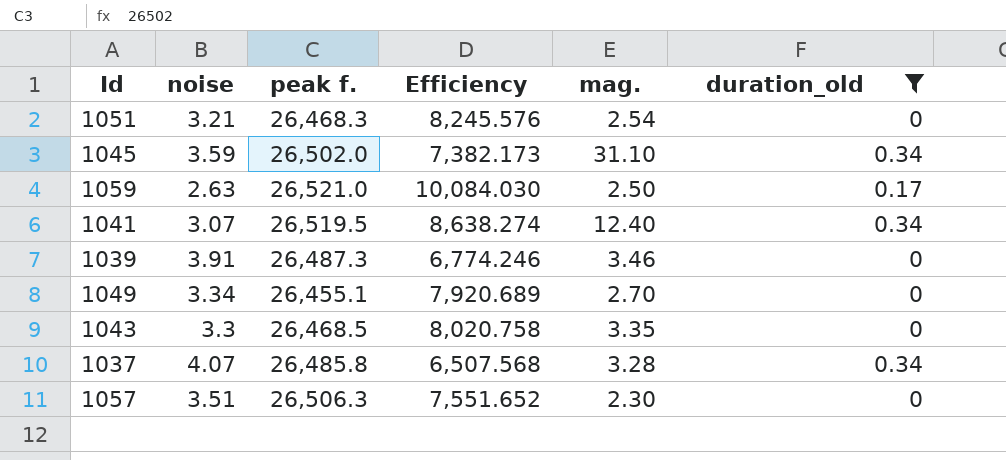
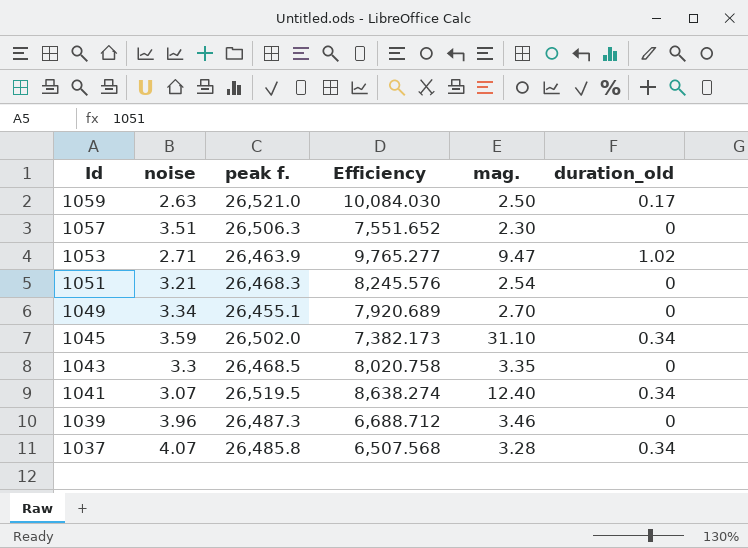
filter: duration_old != 1.02 -> none
row order: none -> Id descending
1039 | noise: 3.91 -> 3.96
1039 | Efficiency: 6,774.246 -> 6,688.712

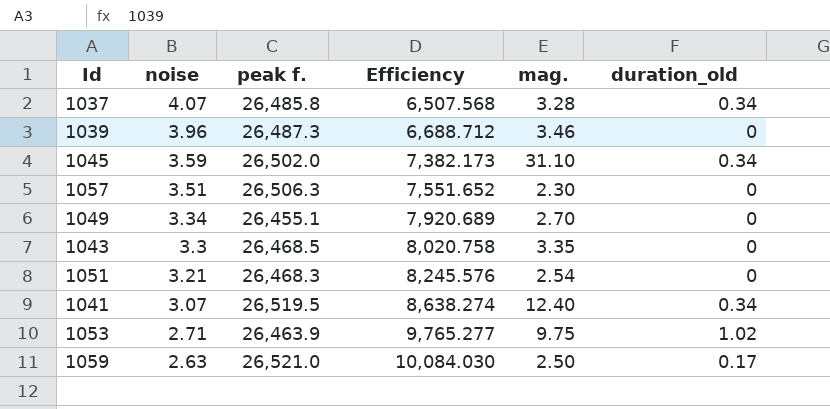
row order: Id descending -> noise descending
1053 | mag.: 9.47 -> 9.75

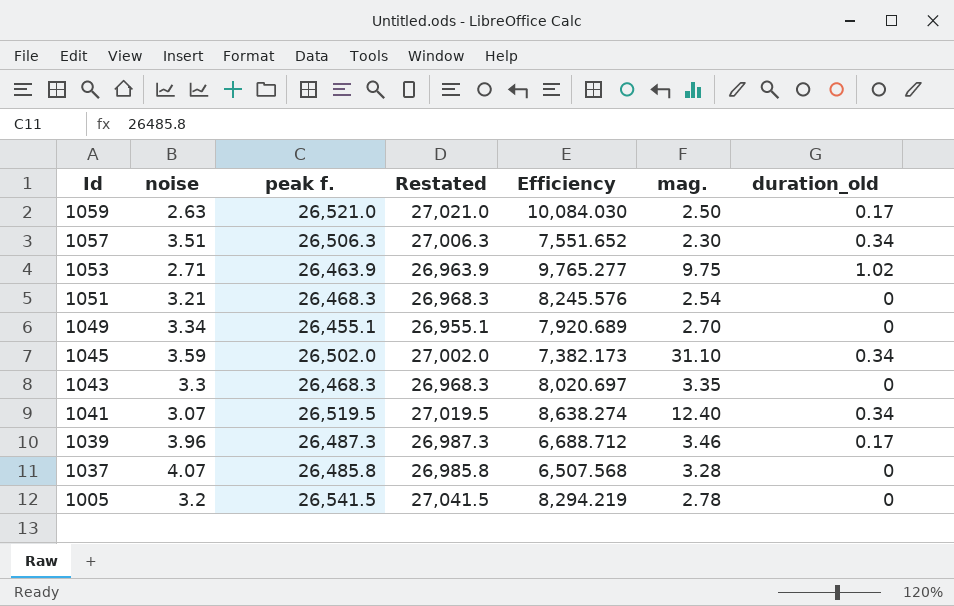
row order: noise descending -> Id descending
column Restated | formula: none -> [peak f.] + 500
1057 | duration_old: 0 -> 0.34
1043 | peak f.: 26,468.5 -> 26,468.3
1043 | Efficiency: 8,020.758 -> 8,020.697
1039 | duration_old: 0 -> 0.17
1037 | duration_old: 0.34 -> 0
row 1005: none -> 3.2 | 26,541.5 | 27,041.5 | 8,294.219 | 2.78 | 0

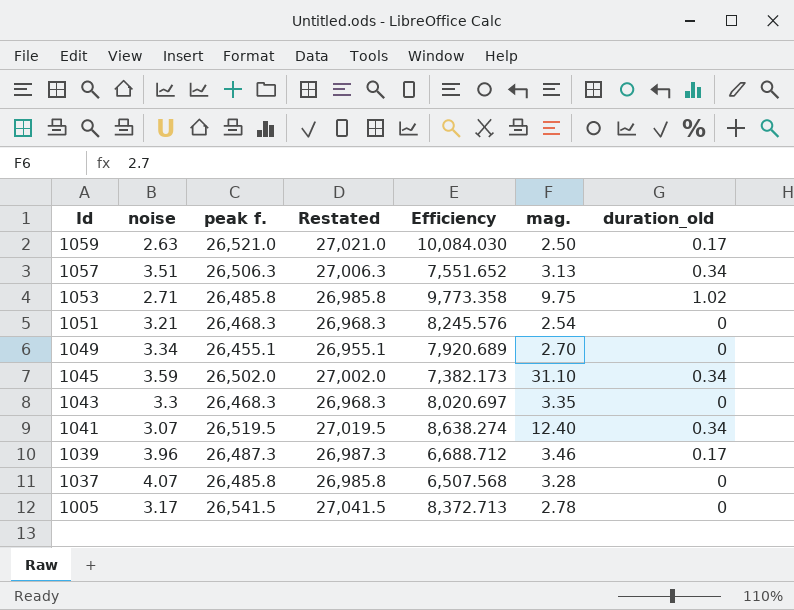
1057 | mag.: 2.30 -> 3.13
1053 | peak f.: 26,463.9 -> 26,485.8
1053 | Restated: 26,963.9 -> 26,985.8
1053 | Efficiency: 9,765.277 -> 9,773.358
1005 | noise: 3.2 -> 3.17
1005 | Efficiency: 8,294.219 -> 8,372.713

